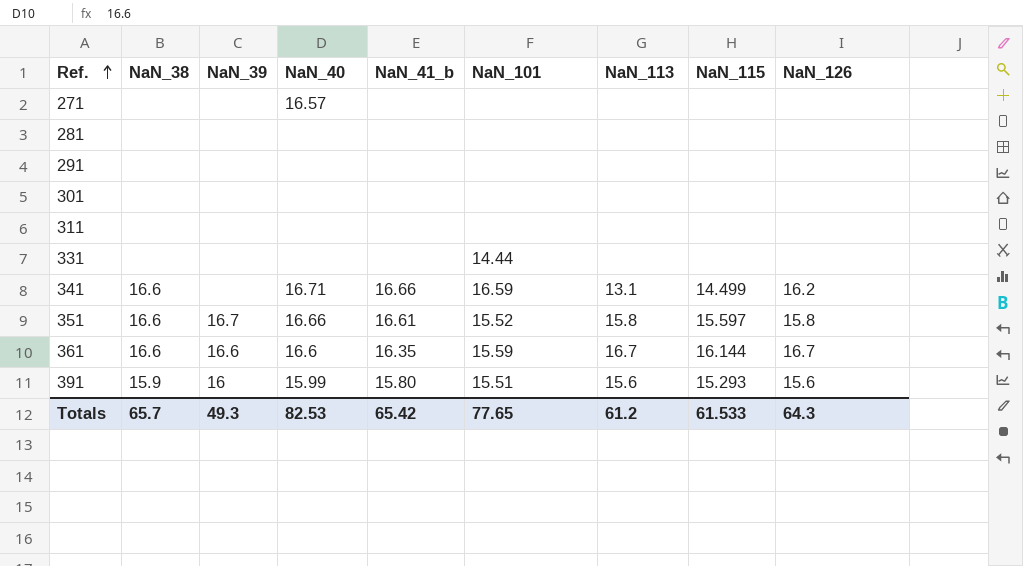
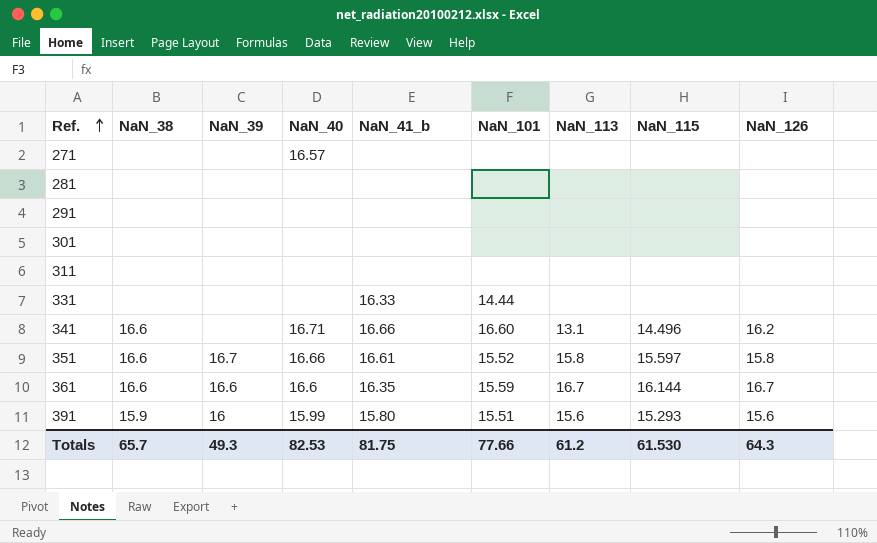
331 | NaN_41_b: none -> 16.33
341 | NaN_101: 16.59 -> 16.60
341 | NaN_115: 14.499 -> 14.496
Totals | NaN_41_b: 65.42 -> 81.75
Totals | NaN_101: 77.65 -> 77.66
Totals | NaN_115: 61.533 -> 61.530

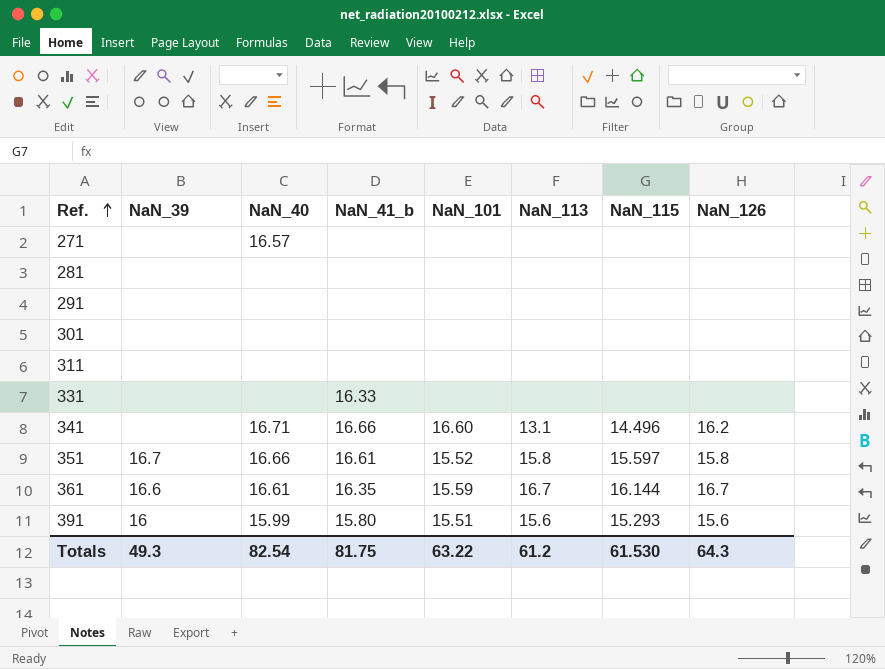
column NaN_38 | position: 2 -> none
331 | NaN_101: 14.44 -> none
361 | NaN_40: 16.6 -> 16.61
Totals | NaN_40: 82.53 -> 82.54
Totals | NaN_101: 77.66 -> 63.22

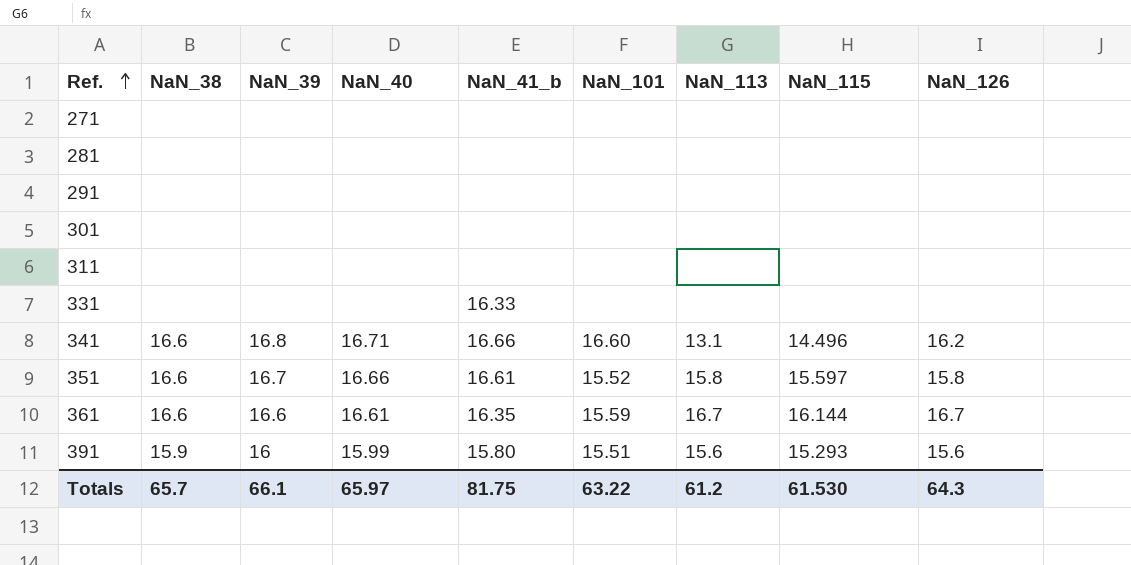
column NaN_38 | position: none -> 2
271 | NaN_40: 16.57 -> none
341 | NaN_39: none -> 16.8
Totals | NaN_39: 49.3 -> 66.1
Totals | NaN_40: 82.54 -> 65.97

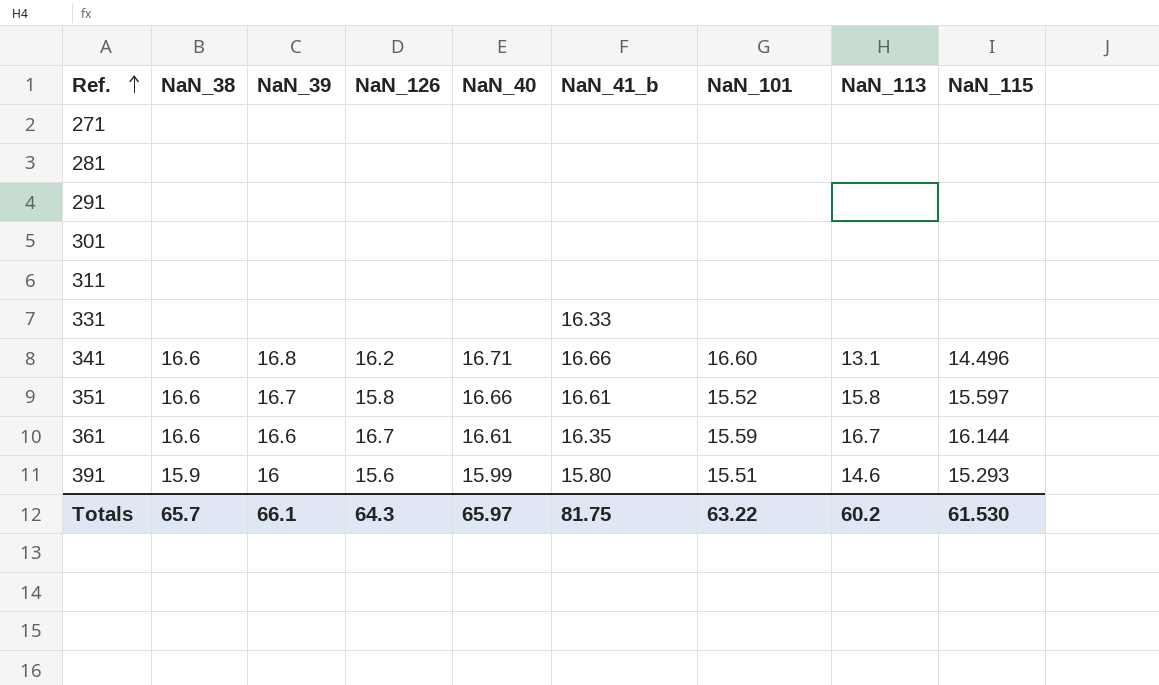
column NaN_126 | position: 9 -> 4
391 | NaN_113: 15.6 -> 14.6
Totals | NaN_113: 61.2 -> 60.2

